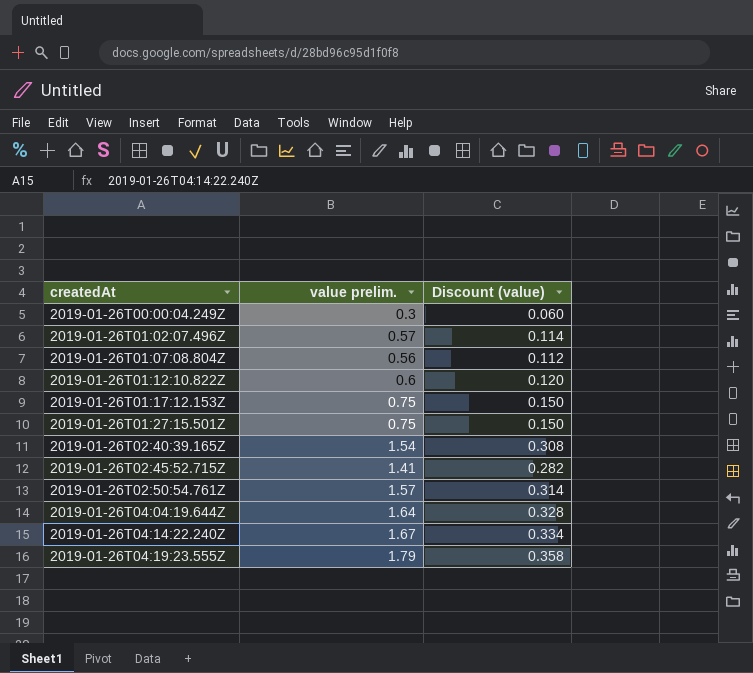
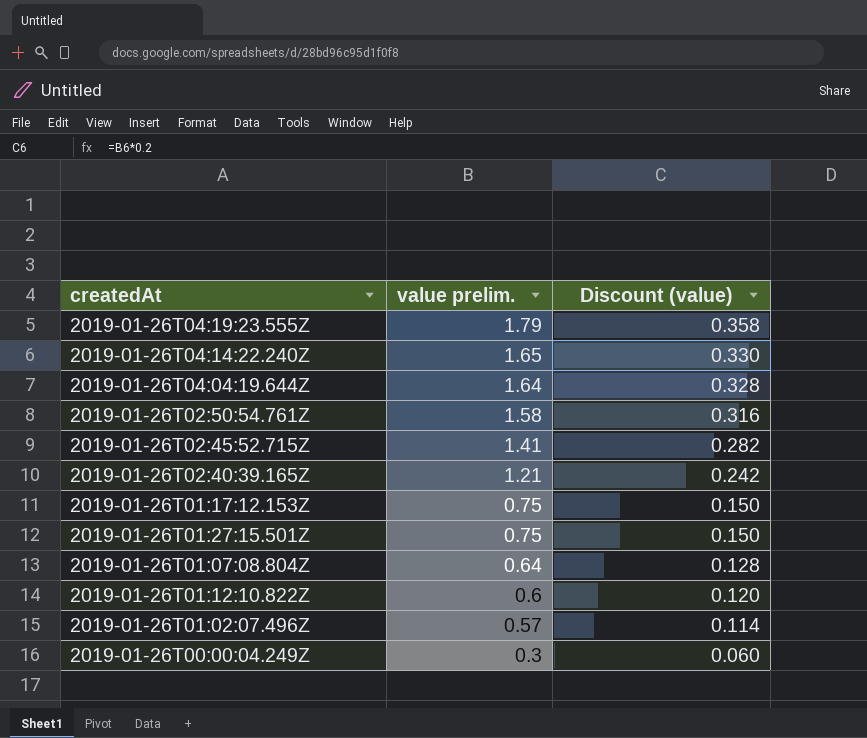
row order: createdAt ascending -> value prelim. descending
2019-01-26T04:14:22.240Z | value prelim.: 1.67 -> 1.65
2019-01-26T04:14:22.240Z | Discount (value): 0.334 -> 0.330
2019-01-26T02:50:54.761Z | value prelim.: 1.57 -> 1.58
2019-01-26T02:50:54.761Z | Discount (value): 0.314 -> 0.316
2019-01-26T02:40:39.165Z | value prelim.: 1.54 -> 1.21
2019-01-26T02:40:39.165Z | Discount (value): 0.308 -> 0.242
2019-01-26T01:07:08.804Z | value prelim.: 0.56 -> 0.64
2019-01-26T01:07:08.804Z | Discount (value): 0.112 -> 0.128

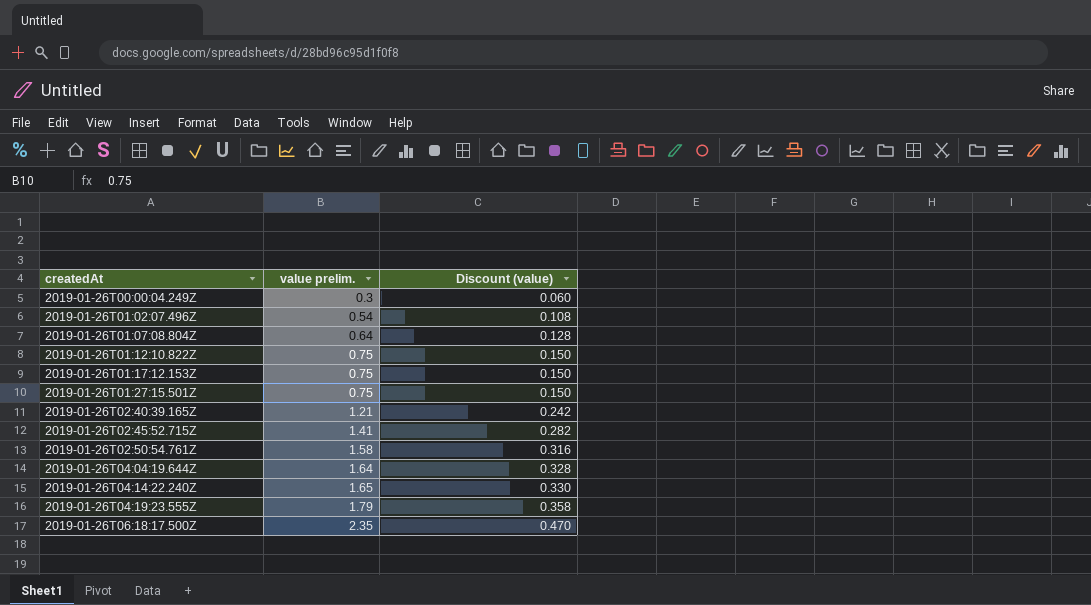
row order: value prelim. descending -> createdAt ascending
2019-01-26T01:02:07.496Z | value prelim.: 0.57 -> 0.54
2019-01-26T01:02:07.496Z | Discount (value): 0.114 -> 0.108
2019-01-26T01:12:10.822Z | value prelim.: 0.6 -> 0.75
2019-01-26T01:12:10.822Z | Discount (value): 0.120 -> 0.150
row 2019-01-26T06:18:17.500Z: none -> 2.35 | 0.470

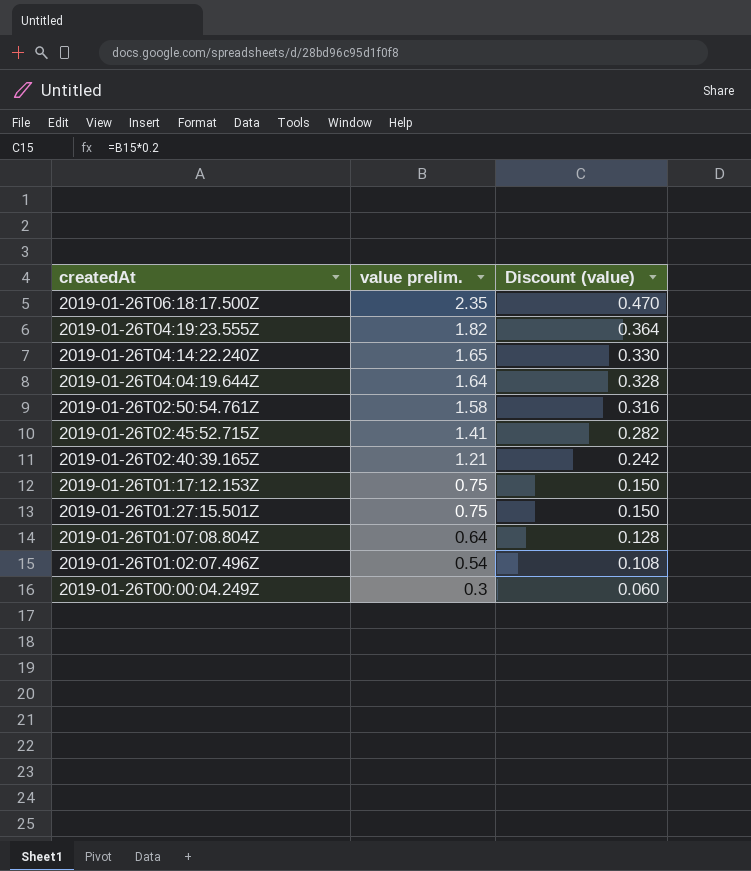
row order: createdAt ascending -> value prelim. descending
row 2019-01-26T01:12:10.822Z: 0.75 | 0.150 -> none
2019-01-26T04:19:23.555Z | value prelim.: 1.79 -> 1.82
2019-01-26T04:19:23.555Z | Discount (value): 0.358 -> 0.364

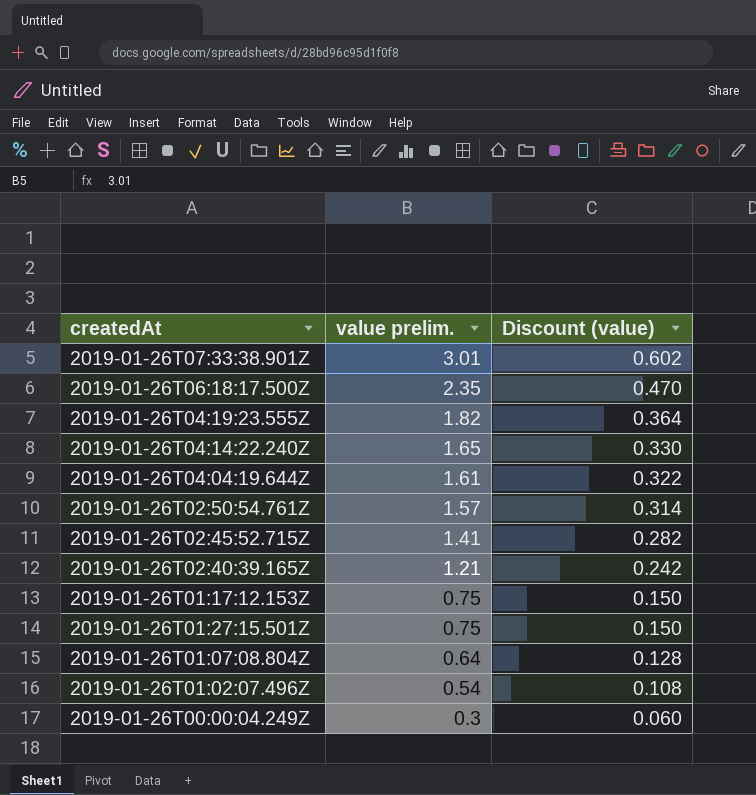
row 2019-01-26T07:33:38.901Z: none -> 3.01 | 0.602
2019-01-26T04:04:19.644Z | value prelim.: 1.64 -> 1.61
2019-01-26T04:04:19.644Z | Discount (value): 0.328 -> 0.322
2019-01-26T02:50:54.761Z | value prelim.: 1.58 -> 1.57
2019-01-26T02:50:54.761Z | Discount (value): 0.316 -> 0.314

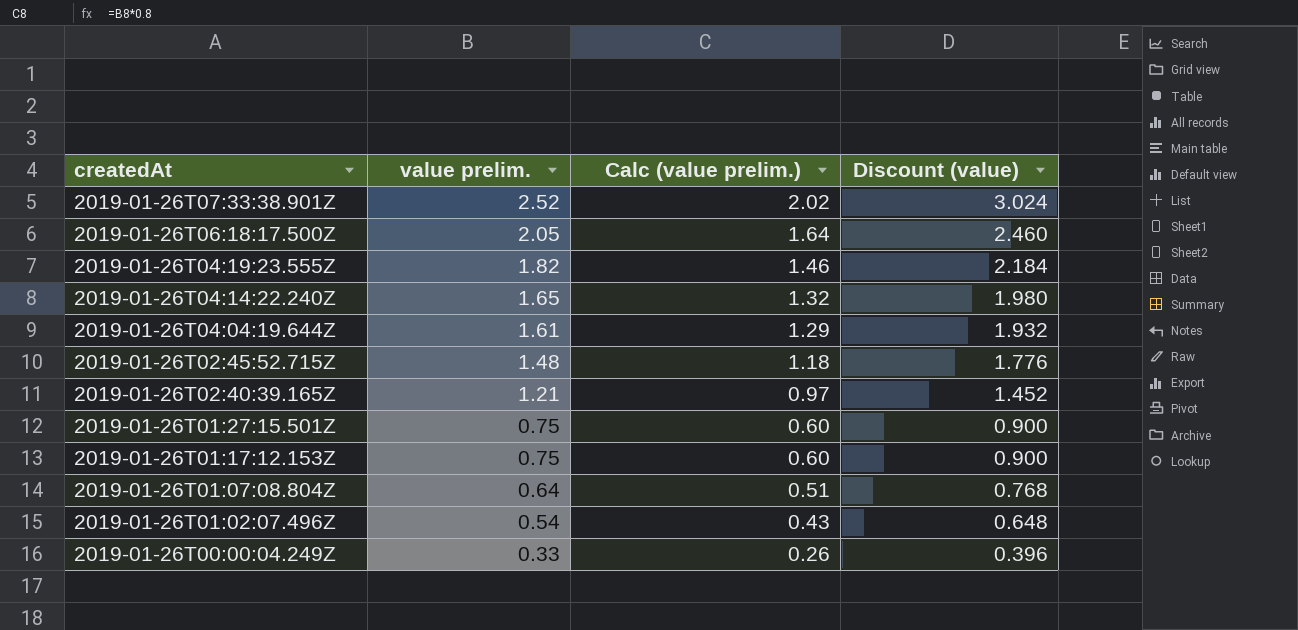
row order: value prelim. descending -> createdAt descending
column Calc (value prelim.) | formula: none -> [value prelim.] * 0.8
column Discount (value) | formula: [value prelim.] * 0.2 -> [value prelim.] * 1.2
row 2019-01-26T02:50:54.761Z: 1.57 | 0.314 -> none
2019-01-26T07:33:38.901Z | value prelim.: 3.01 -> 2.52
2019-01-26T06:18:17.500Z | value prelim.: 2.35 -> 2.05
2019-01-26T02:45:52.715Z | value prelim.: 1.41 -> 1.48
2019-01-26T00:00:04.249Z | value prelim.: 0.3 -> 0.33

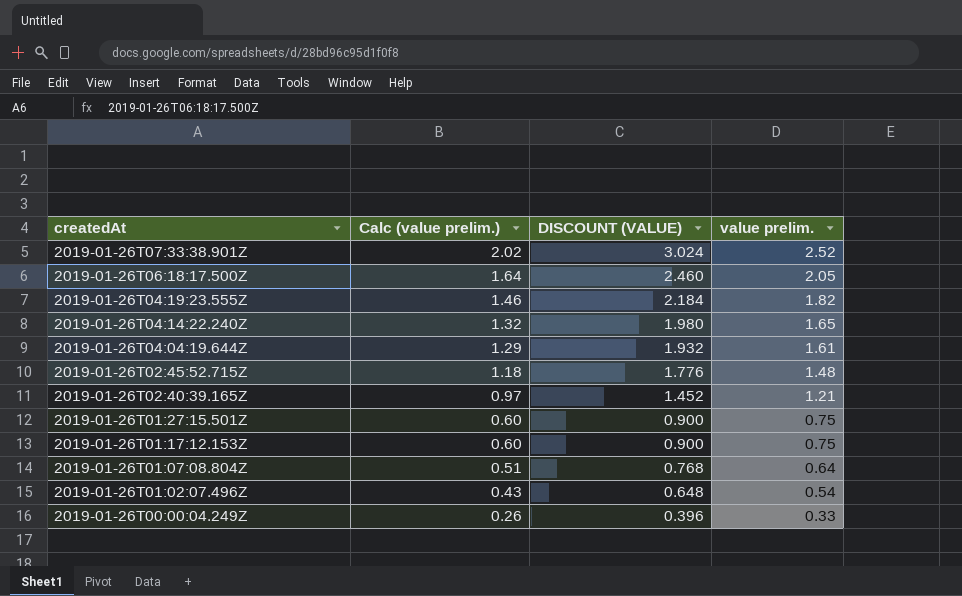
column name: Discount (value) -> DISCOUNT (VALUE)
column value prelim. | position: 2 -> 4

